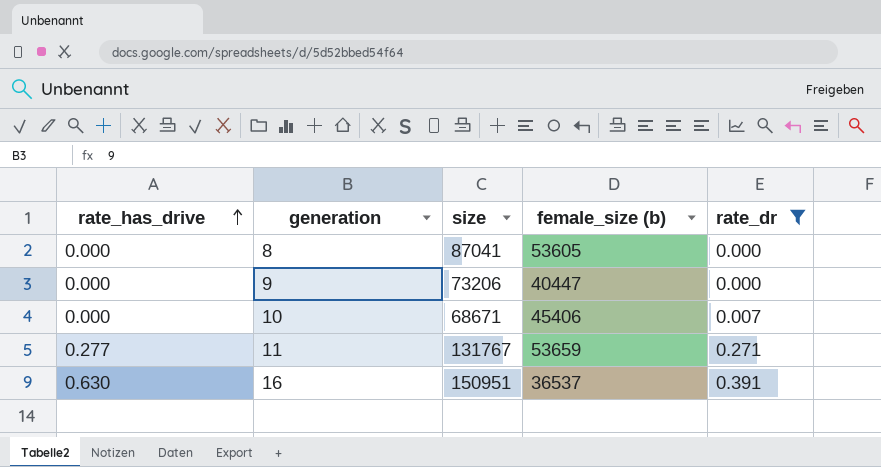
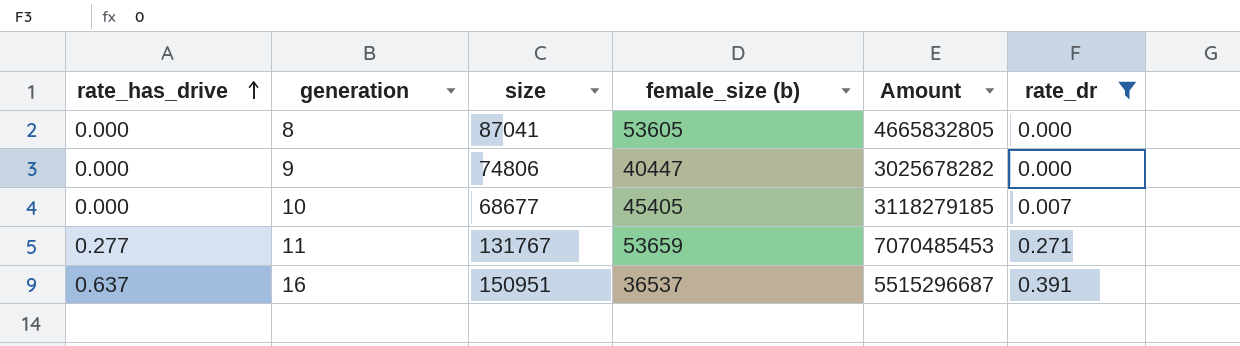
column Amount | formula: none -> [size] * [female_size (b)]
9 | size: 73206 -> 74806
10 | size: 68671 -> 68677
10 | female_size (b): 45406 -> 45405
16 | rate_has_drive: 0.630 -> 0.637

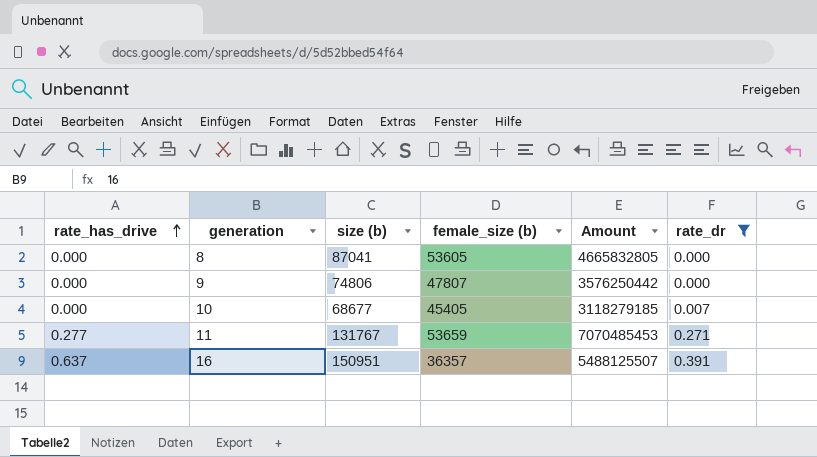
column name: size -> size (b)
9 | female_size (b): 40447 -> 47807
9 | Amount: 3025678282 -> 3576250442
16 | female_size (b): 36537 -> 36357
16 | Amount: 5515296687 -> 5488125507

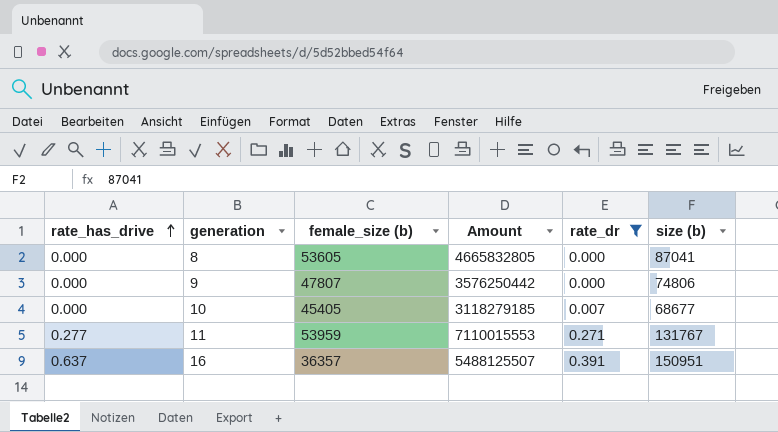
column size (b) | position: 3 -> 6
11 | female_size (b): 53659 -> 53959
11 | Amount: 7070485453 -> 7110015553

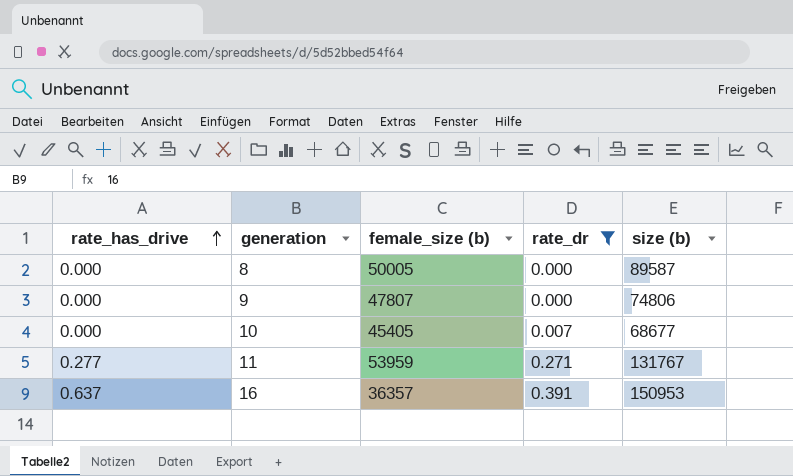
column Amount | formula: [female_size (b)] * [size (b)] -> none
8 | female_size (b): 53605 -> 50005
8 | size (b): 87041 -> 89587
16 | size (b): 150951 -> 150953

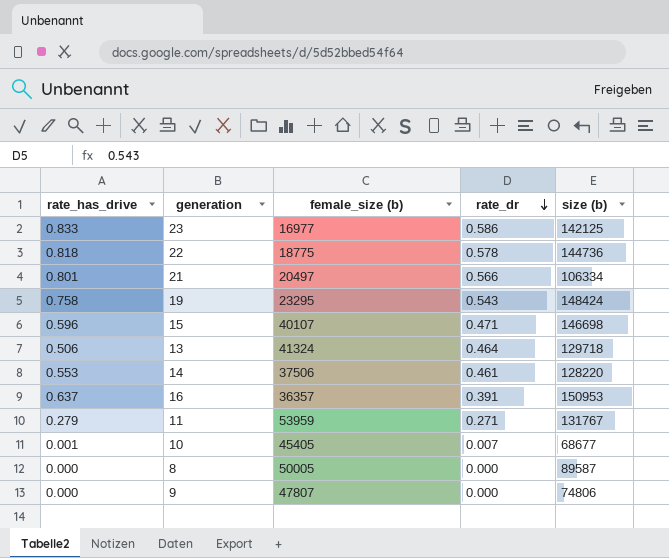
filter: rate_dr <= 0.391 -> none
row order: rate_has_drive ascending -> rate_dr descending
11 | rate_has_drive: 0.277 -> 0.279
10 | rate_has_drive: 0.000 -> 0.001

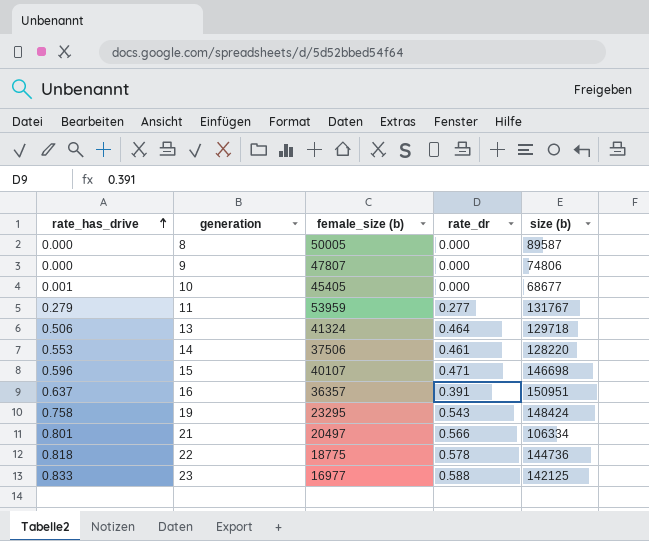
row order: rate_dr descending -> rate_has_drive ascending
10 | rate_dr: 0.007 -> 0.000
11 | rate_dr: 0.271 -> 0.277
16 | size (b): 150953 -> 150951
23 | rate_dr: 0.586 -> 0.588

